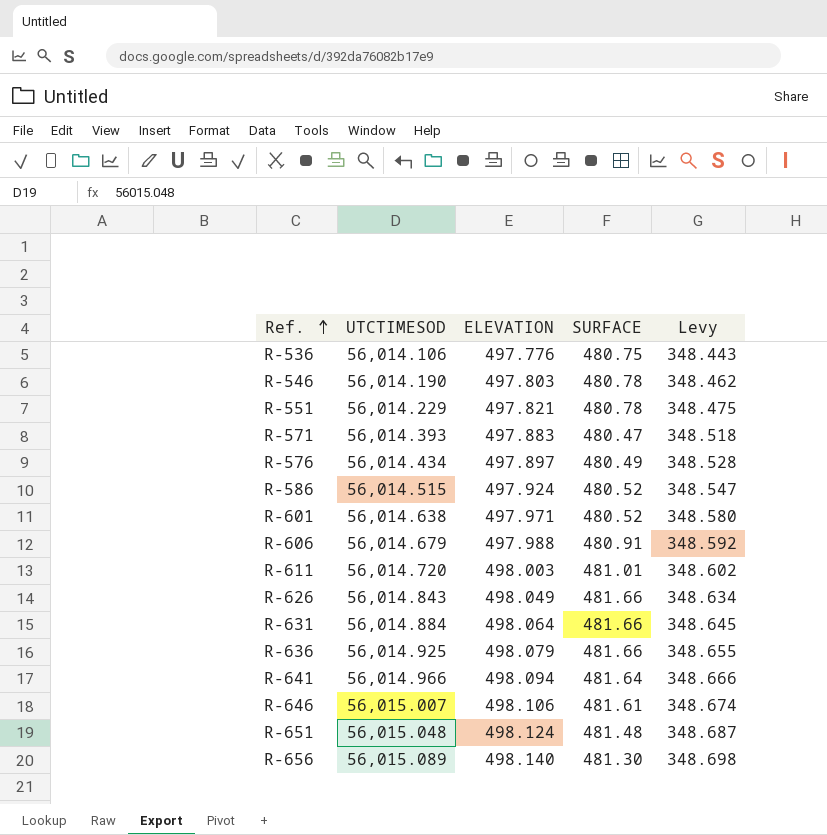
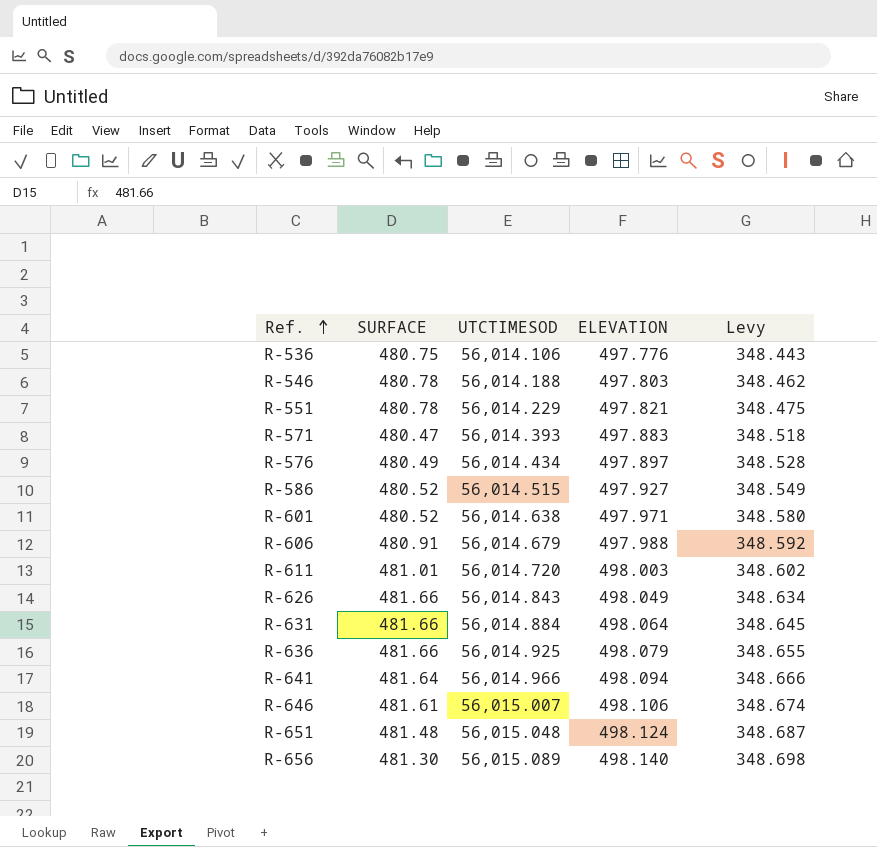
column SURFACE | position: 4 -> 2
R-546 | UTCTIMESOD: 56,014.190 -> 56,014.188
R-586 | ELEVATION: 497.924 -> 497.927
R-586 | Levy: 348.547 -> 348.549

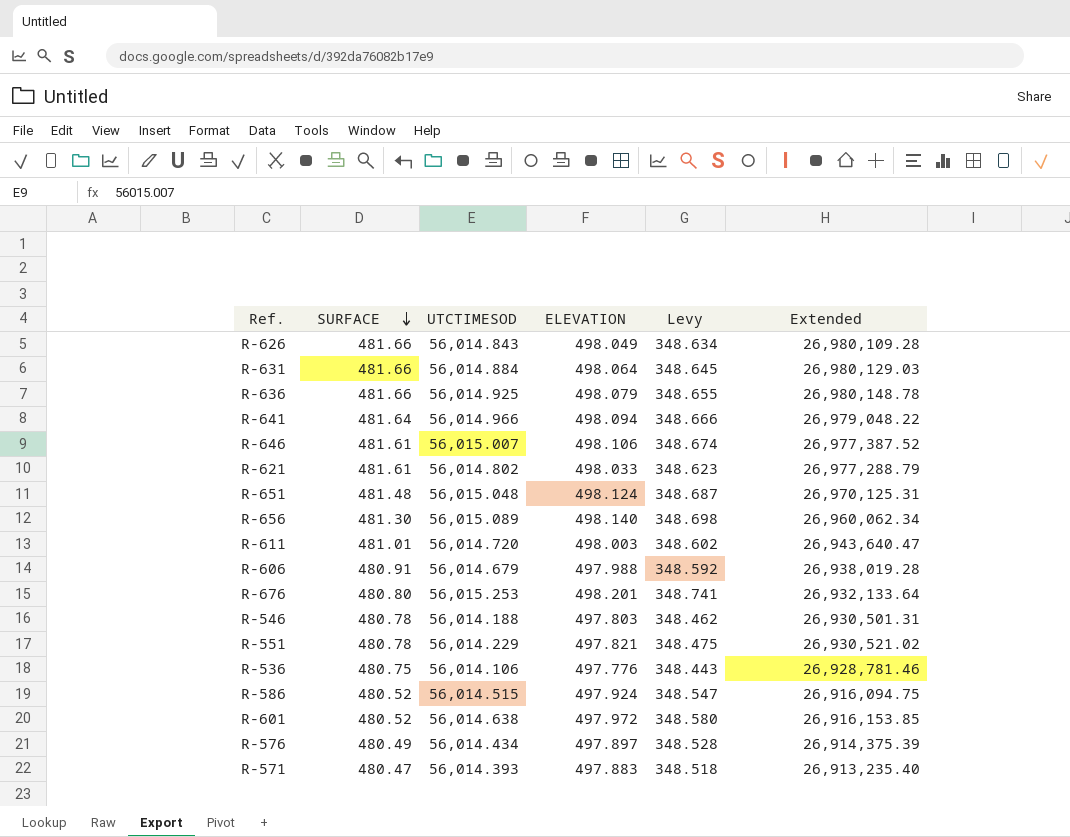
row order: Ref. ascending -> SURFACE descending
column Extended | formula: none -> [SURFACE] * [UTCTIMESOD]
row R-621: none -> 481.61 | 56,014.802 | 498.033 | 348.623 | 26,977,288.79
row R-676: none -> 480.80 | 56,015.253 | 498.201 | 348.741 | 26,932,133.64
R-586 | ELEVATION: 497.927 -> 497.924
R-586 | Levy: 348.549 -> 348.547
R-601 | ELEVATION: 497.971 -> 497.972

